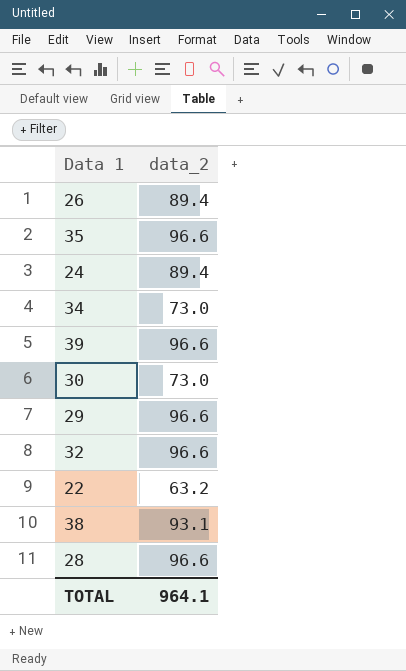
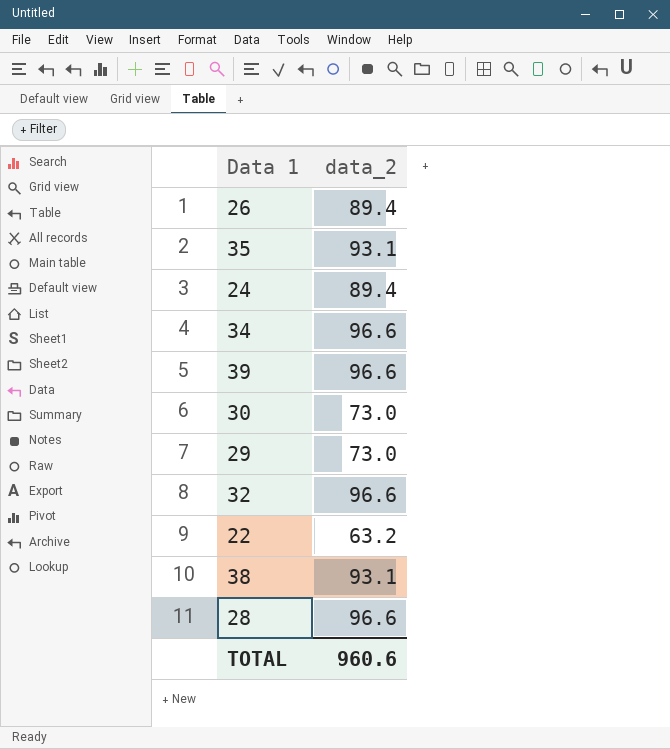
35 | data_2: 96.6 -> 93.1
34 | data_2: 73.0 -> 96.6
29 | data_2: 96.6 -> 73.0
TOTAL | data_2: 964.1 -> 960.6

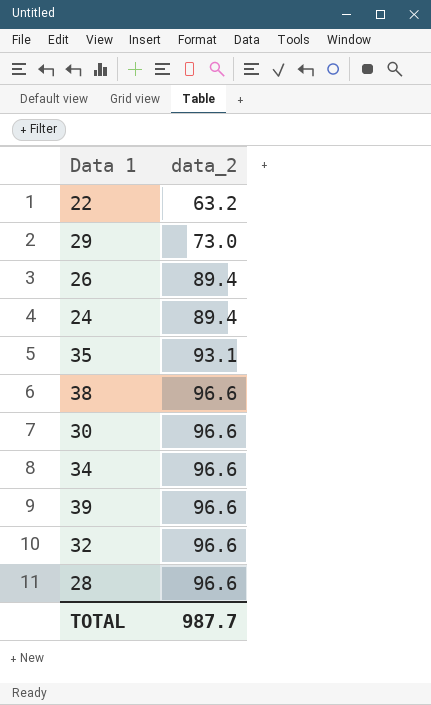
row order: none -> data_2 ascending
38 | data_2: 93.1 -> 96.6
30 | data_2: 73.0 -> 96.6
TOTAL | data_2: 960.6 -> 987.7

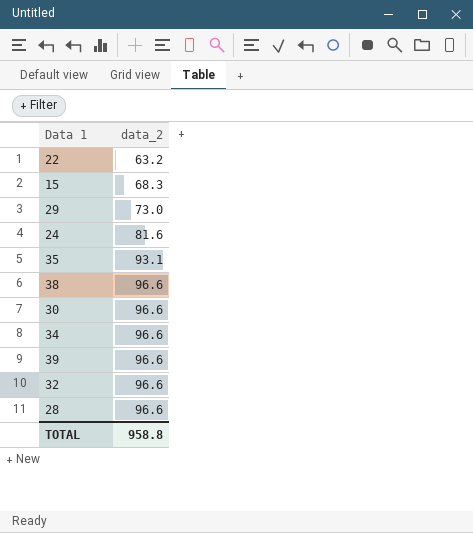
row 26: 89.4 -> none
row 15: none -> 68.3
24 | data_2: 89.4 -> 81.6
TOTAL | data_2: 987.7 -> 958.8

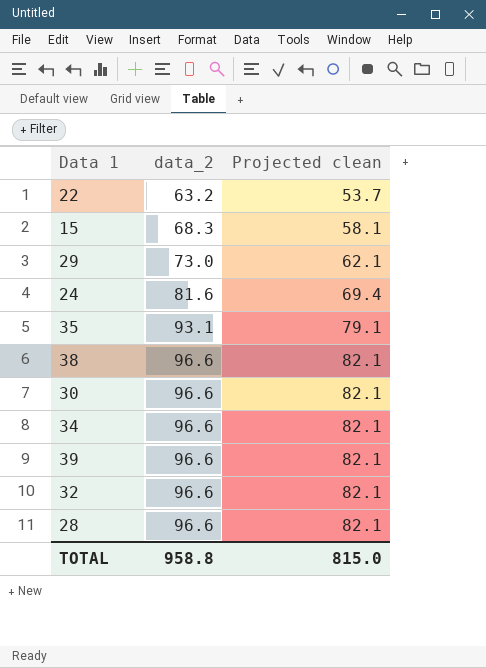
column Projected clean | formula: none -> [data_2] * 0.85

